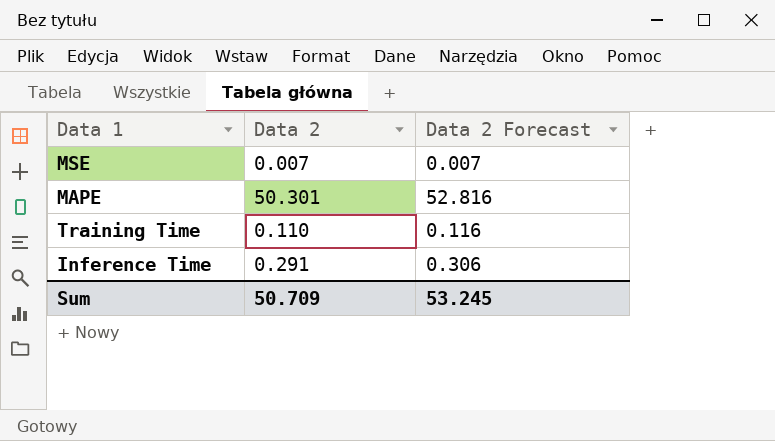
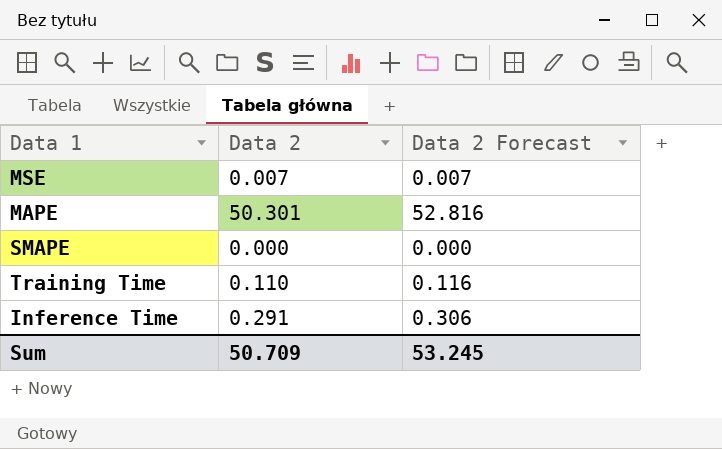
row SMAPE: none -> 0.000 | 0.000

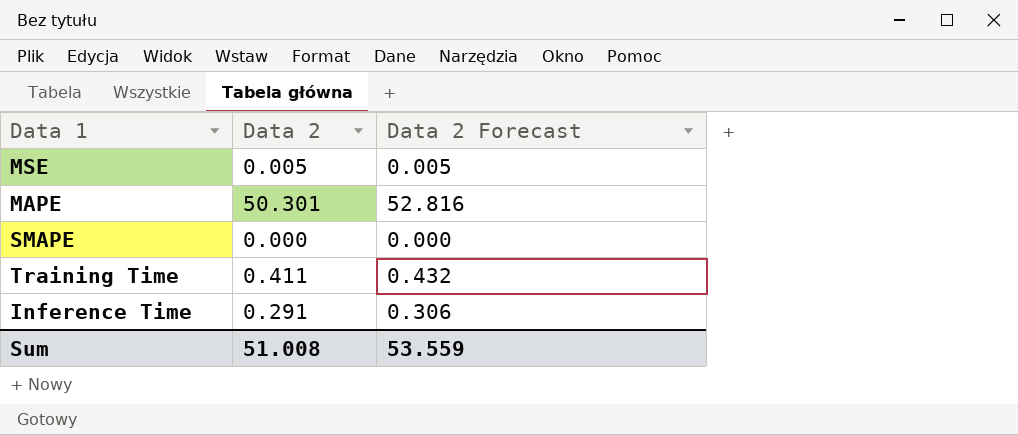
MSE | Data 2: 0.007 -> 0.005
MSE | Data 2 Forecast: 0.007 -> 0.005
Training Time | Data 2: 0.110 -> 0.411
Training Time | Data 2 Forecast: 0.116 -> 0.432
Sum | Data 2: 50.709 -> 51.008
Sum | Data 2 Forecast: 53.245 -> 53.559

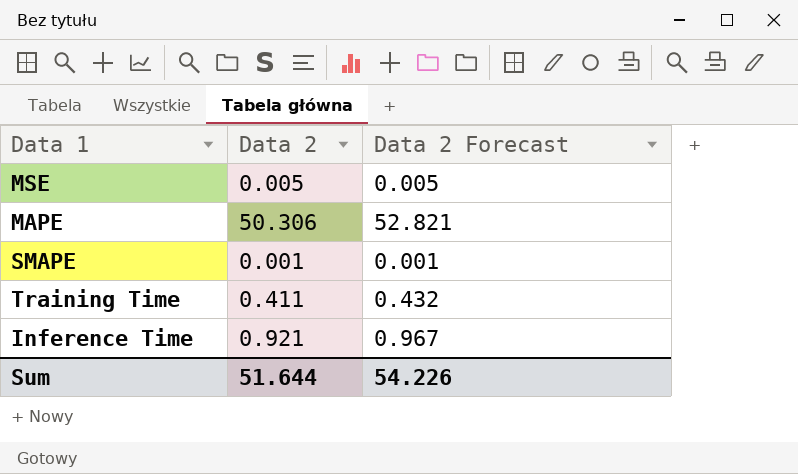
MAPE | Data 2: 50.301 -> 50.306
MAPE | Data 2 Forecast: 52.816 -> 52.821
SMAPE | Data 2: 0.000 -> 0.001
SMAPE | Data 2 Forecast: 0.000 -> 0.001
Inference Time | Data 2: 0.291 -> 0.921
Inference Time | Data 2 Forecast: 0.306 -> 0.967
Sum | Data 2: 51.008 -> 51.644
Sum | Data 2 Forecast: 53.559 -> 54.226

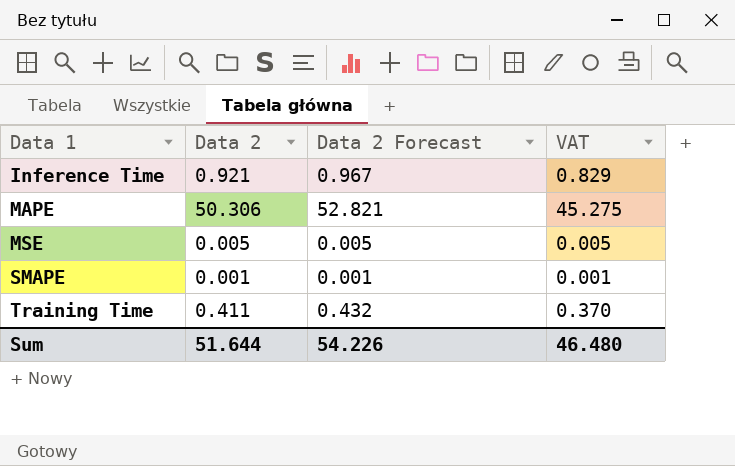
row order: none -> Data 1 ascending
column VAT | formula: none -> [Data 2] * 0.9

